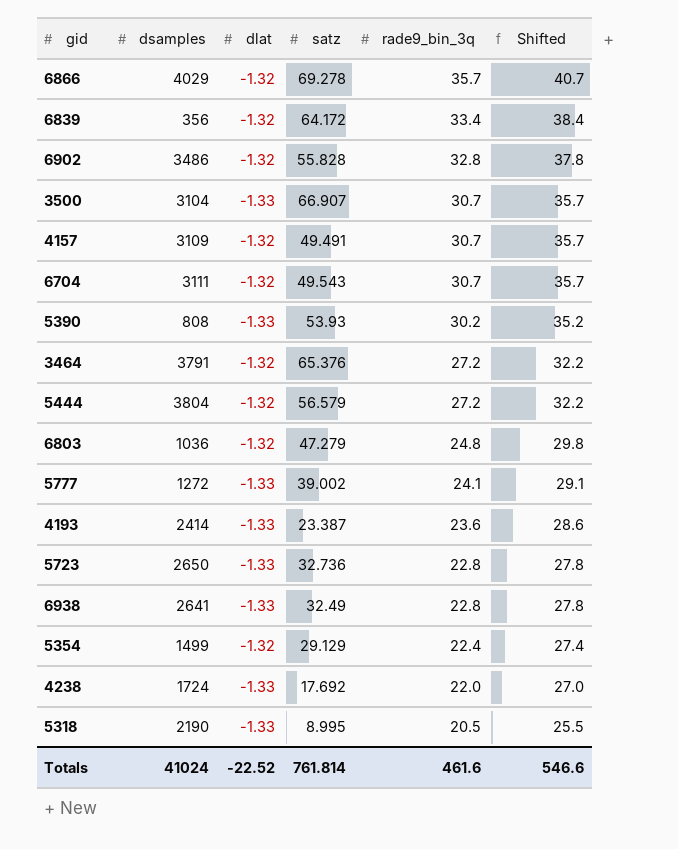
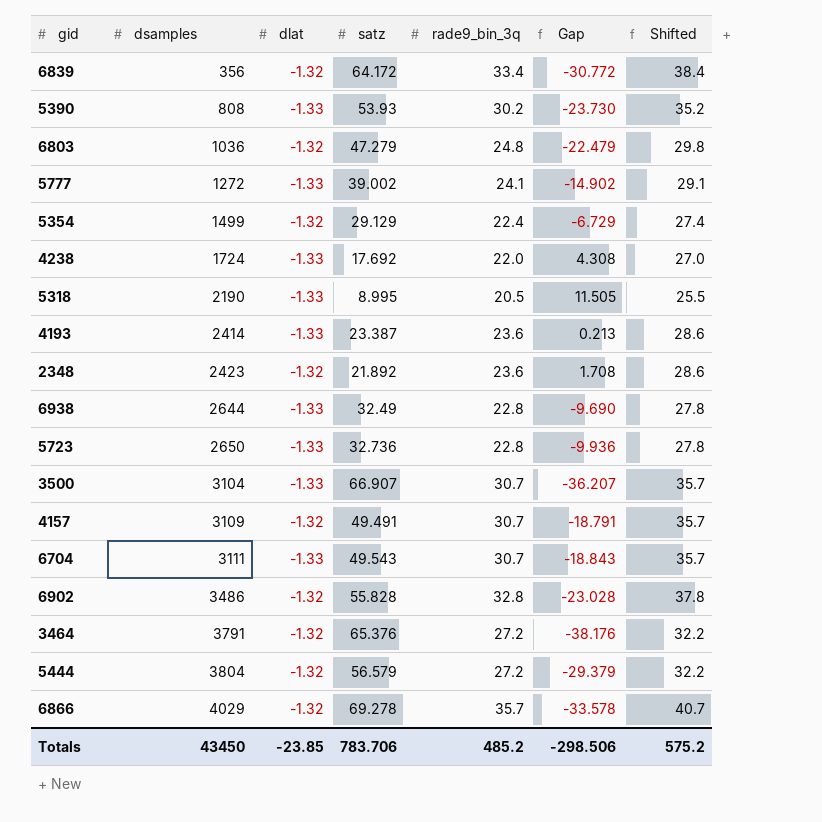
row order: rade9_bin_3q descending -> dsamples ascending
column Gap | formula: none -> [rade9_bin_3q] - [satz]
row 2348: none -> 2423 | -1.32 | 21.892 | 23.6 | 1.708 | 28.6
6938 | dsamples: 2641 -> 2644
6704 | dlat: -1.32 -> -1.33
Totals | dsamples: 41024 -> 43450
Totals | dlat: -22.52 -> -23.85
Totals | satz: 761.814 -> 783.706
Totals | rade9_bin_3q: 461.6 -> 485.2
Totals | Shifted: 546.6 -> 575.2

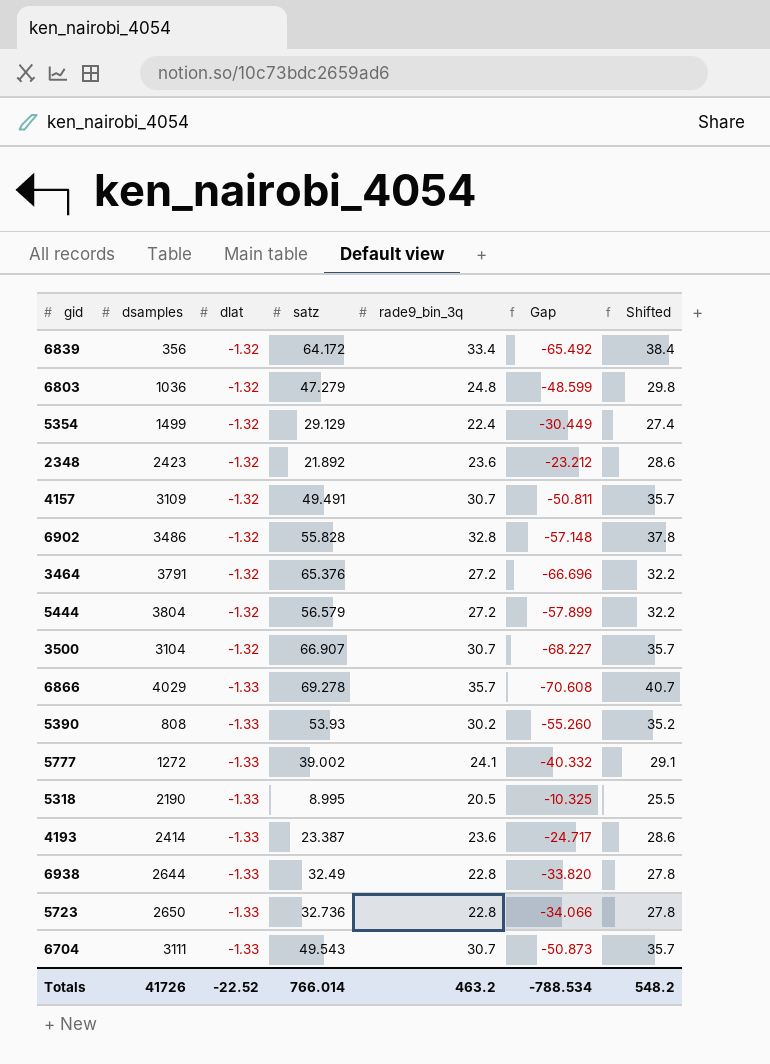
row order: dsamples ascending -> dlat descending
column Gap | formula: [rade9_bin_3q] - [satz] -> [dlat] - [satz]
row 4238: 1724 | -1.33 | 17.692 | 22.0 | 4.308 | 27.0 -> none
3500 | dlat: -1.33 -> -1.32
6866 | dlat: -1.32 -> -1.33
Totals | dsamples: 43450 -> 41726
Totals | dlat: -23.85 -> -22.52
Totals | satz: 783.706 -> 766.014
Totals | rade9_bin_3q: 485.2 -> 463.2
Totals | Gap: -298.506 -> -788.534
Totals | Shifted: 575.2 -> 548.2

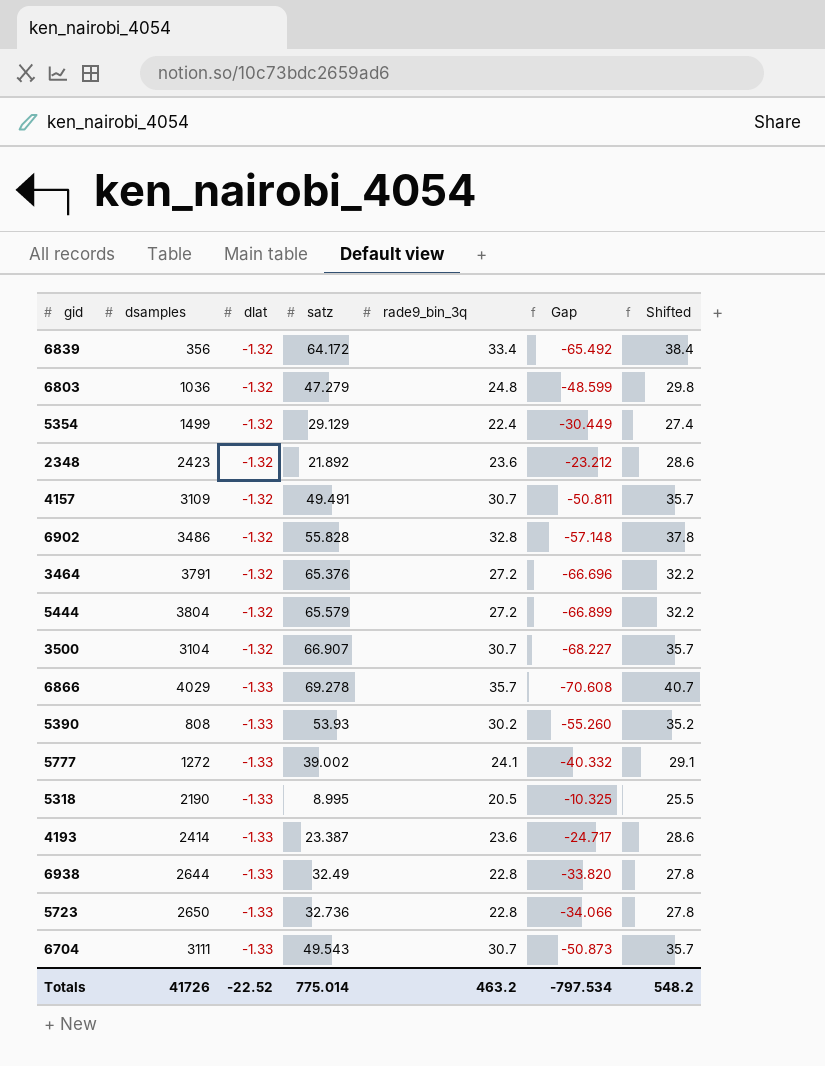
5444 | satz: 56.579 -> 65.579
5444 | Gap: -57.899 -> -66.899
Totals | satz: 766.014 -> 775.014
Totals | Gap: -788.534 -> -797.534

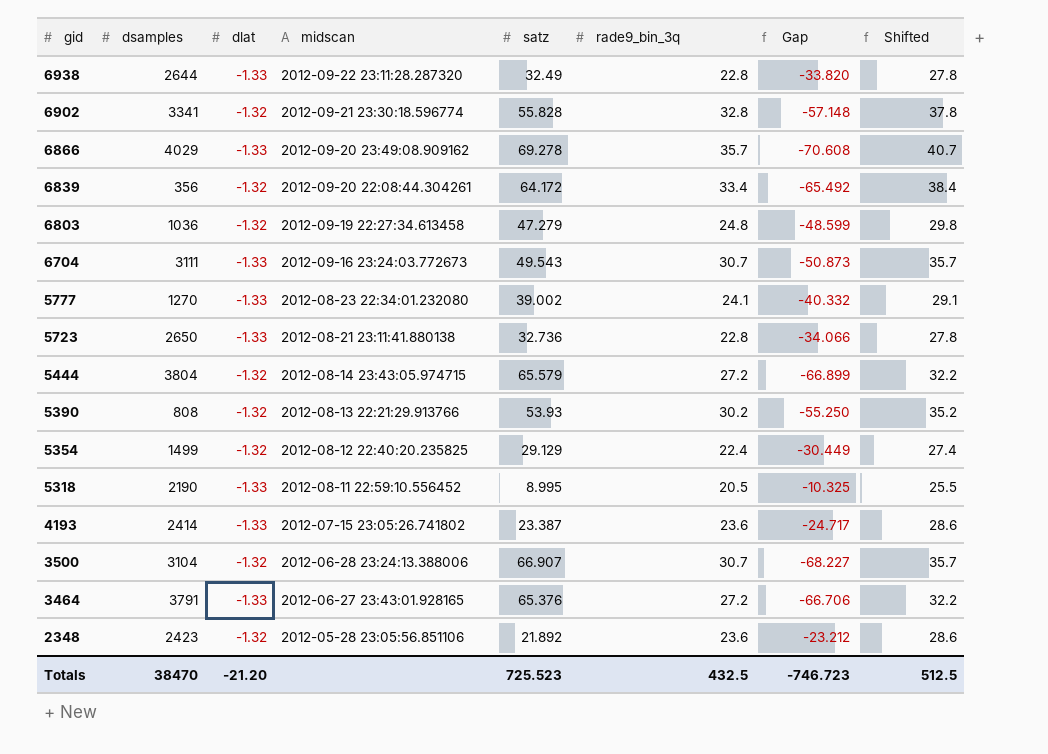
row order: dlat descending -> gid descending
column midscan | position: none -> 4
row 4157: 3109 | -1.32 | 49.491 | 30.7 | -50.811 | 35.7 -> none
6902 | dsamples: 3486 -> 3341
5777 | dsamples: 1272 -> 1270
5390 | dlat: -1.33 -> -1.32
5390 | Gap: -55.260 -> -55.250
3464 | dlat: -1.32 -> -1.33
3464 | Gap: -66.696 -> -66.706
Totals | dsamples: 41726 -> 38470
Totals | dlat: -22.52 -> -21.20
Totals | satz: 775.014 -> 725.523
Totals | rade9_bin_3q: 463.2 -> 432.5
Totals | Gap: -797.534 -> -746.723
Totals | Shifted: 548.2 -> 512.5

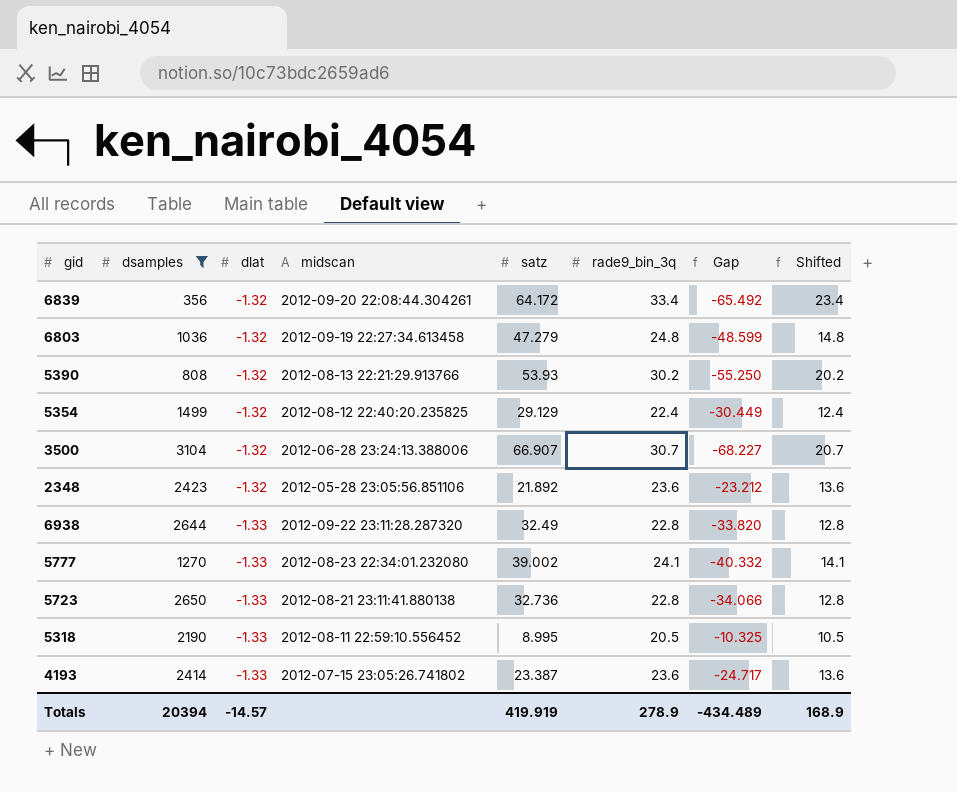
filter: none -> dsamples <= 3104
row order: gid descending -> dlat descending
column Shifted | formula: [rade9_bin_3q] + 5 -> [rade9_bin_3q] - 10
Totals | dsamples: 38470 -> 20394
Totals | dlat: -21.20 -> -14.57
Totals | satz: 725.523 -> 419.919
Totals | rade9_bin_3q: 432.5 -> 278.9
Totals | Gap: -746.723 -> -434.489
Totals | Shifted: 512.5 -> 168.9

